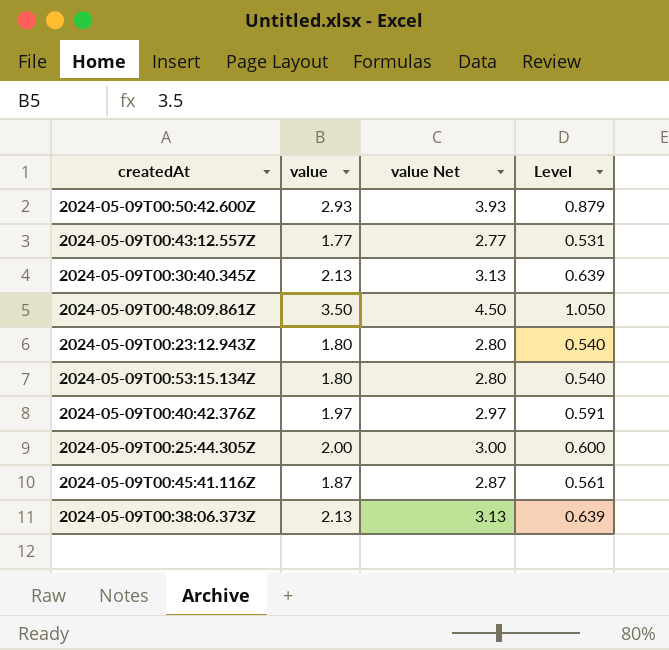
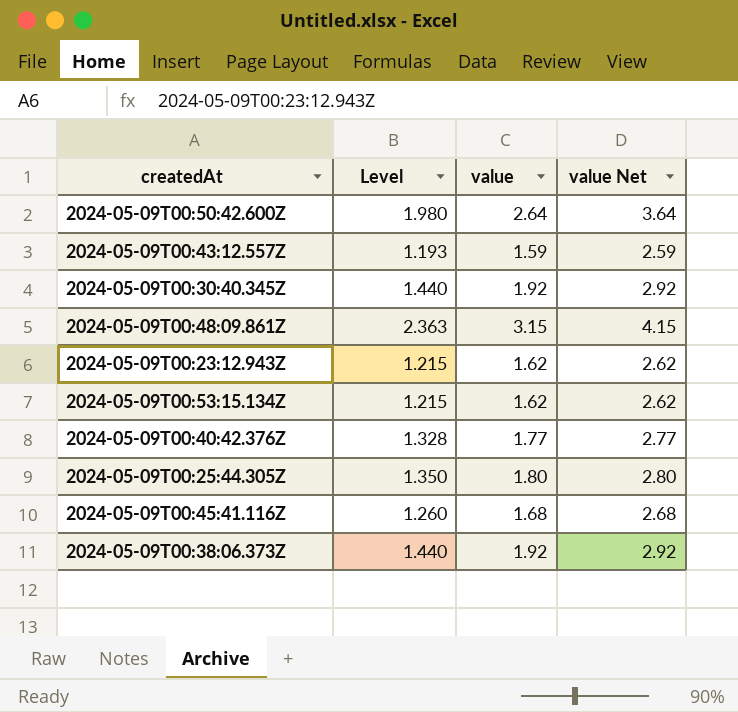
column Level | formula: [value] * 0.3 -> [value] * 0.75
column Level | position: 4 -> 2
2024-05-09T00:50:42.600Z | value: 2.93 -> 2.64
2024-05-09T00:50:42.600Z | value Net: 3.93 -> 3.64
2024-05-09T00:43:12.557Z | value: 1.77 -> 1.59
2024-05-09T00:43:12.557Z | value Net: 2.77 -> 2.59
2024-05-09T00:30:40.345Z | value: 2.13 -> 1.92
2024-05-09T00:30:40.345Z | value Net: 3.13 -> 2.92
2024-05-09T00:48:09.861Z | value: 3.50 -> 3.15
2024-05-09T00:48:09.861Z | value Net: 4.50 -> 4.15
2024-05-09T00:23:12.943Z | value: 1.80 -> 1.62
2024-05-09T00:23:12.943Z | value Net: 2.80 -> 2.62
2024-05-09T00:53:15.134Z | value: 1.80 -> 1.62
2024-05-09T00:53:15.134Z | value Net: 2.80 -> 2.62
2024-05-09T00:40:42.376Z | value: 1.97 -> 1.77
2024-05-09T00:40:42.376Z | value Net: 2.97 -> 2.77
2024-05-09T00:25:44.305Z | value: 2.00 -> 1.80
2024-05-09T00:25:44.305Z | value Net: 3.00 -> 2.80
2024-05-09T00:45:41.116Z | value: 1.87 -> 1.68
2024-05-09T00:45:41.116Z | value Net: 2.87 -> 2.68
2024-05-09T00:38:06.373Z | value: 2.13 -> 1.92
2024-05-09T00:38:06.373Z | value Net: 3.13 -> 2.92

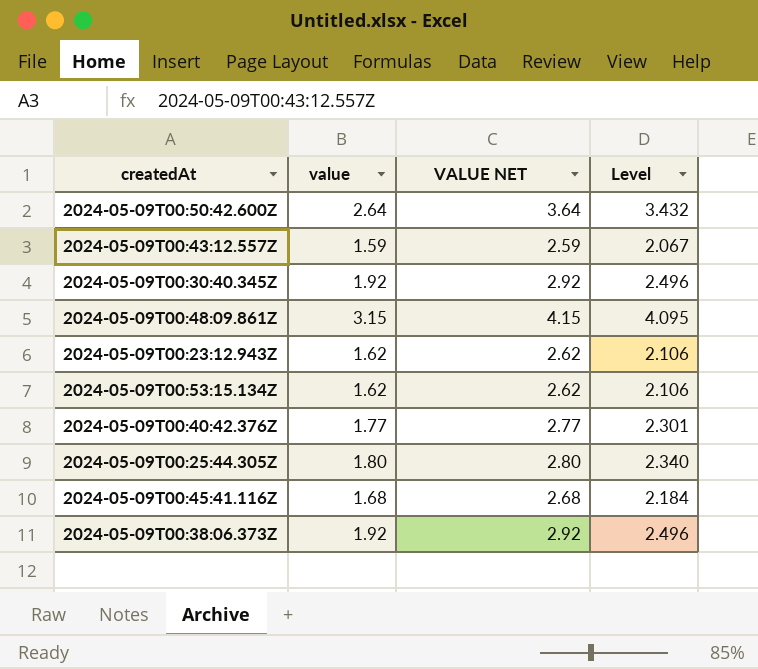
column name: value Net -> VALUE NET
column Level | formula: [value] * 0.75 -> [value] * 1.3
column Level | position: 2 -> 4

